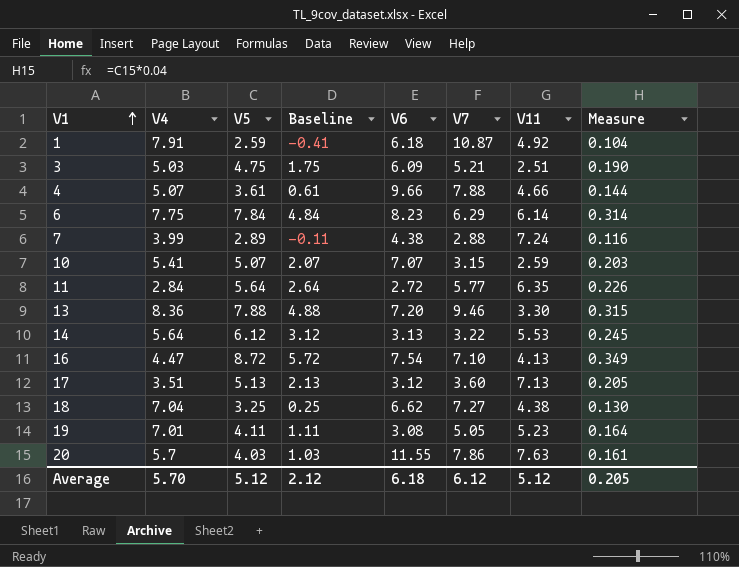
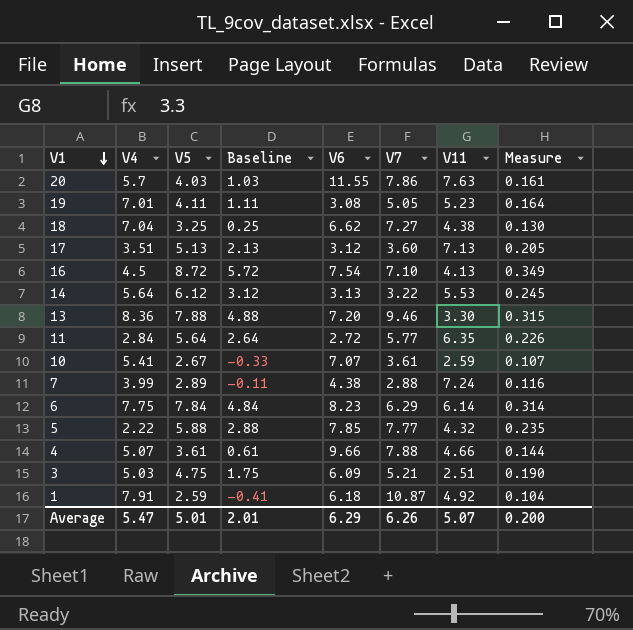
row order: V1 ascending -> V1 descending
16 | V4: 4.47 -> 4.5
10 | V5: 5.07 -> 2.67
10 | Baseline: 2.07 -> -0.33
10 | V7: 3.15 -> 3.61
10 | Measure: 0.203 -> 0.107
row 5: none -> 2.22 | 5.88 | 2.88 | 7.85 | 7.77 | 4.32 | 0.235
Average | V4: 5.70 -> 5.47
Average | V5: 5.12 -> 5.01
Average | Baseline: 2.12 -> 2.01
Average | V6: 6.18 -> 6.29
Average | V7: 6.12 -> 6.26
Average | V11: 5.12 -> 5.07
Average | Measure: 0.205 -> 0.200

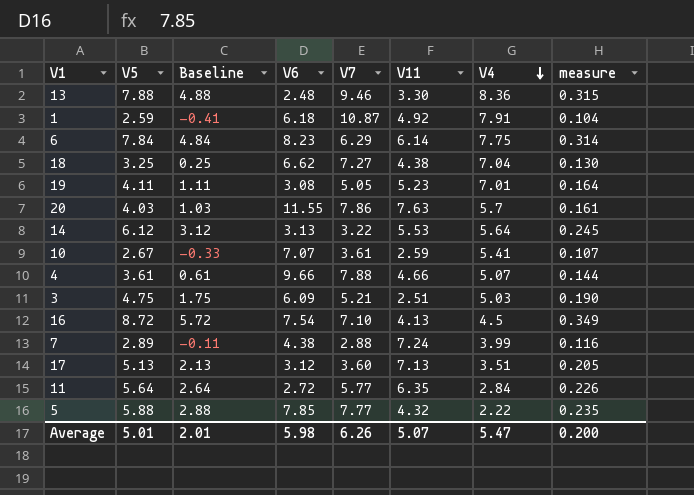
row order: V1 descending -> V4 descending
column V4 | position: 2 -> 7
column name: Measure -> measure
13 | V6: 7.20 -> 2.48
Average | V6: 6.29 -> 5.98

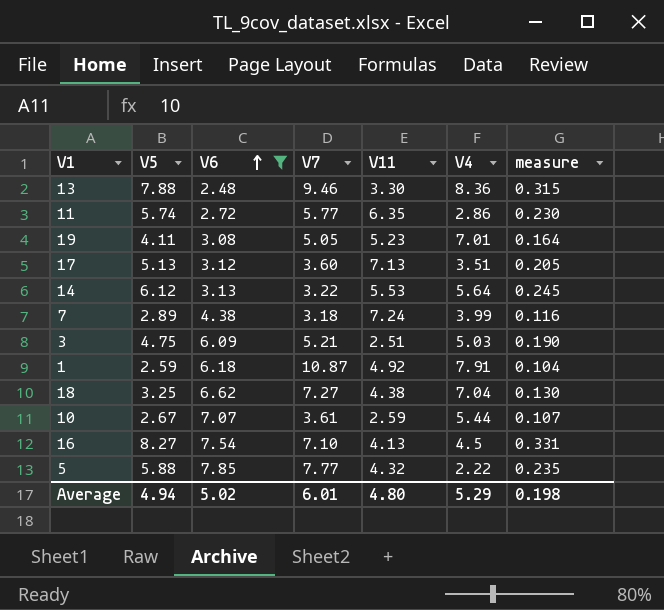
filter: none -> V6 <= 7.85
row order: V4 descending -> V6 ascending
column Baseline | formula: [V5] - 3 -> none
11 | V5: 5.64 -> 5.74
11 | V4: 2.84 -> 2.86
11 | measure: 0.226 -> 0.230
7 | V7: 2.88 -> 3.18
10 | V4: 5.41 -> 5.44
16 | V5: 8.72 -> 8.27
16 | measure: 0.349 -> 0.331
Average | V5: 5.01 -> 4.94
Average | V6: 5.98 -> 5.02
Average | V7: 6.26 -> 6.01
Average | V11: 5.07 -> 4.80
Average | V4: 5.47 -> 5.29
Average | measure: 0.200 -> 0.198

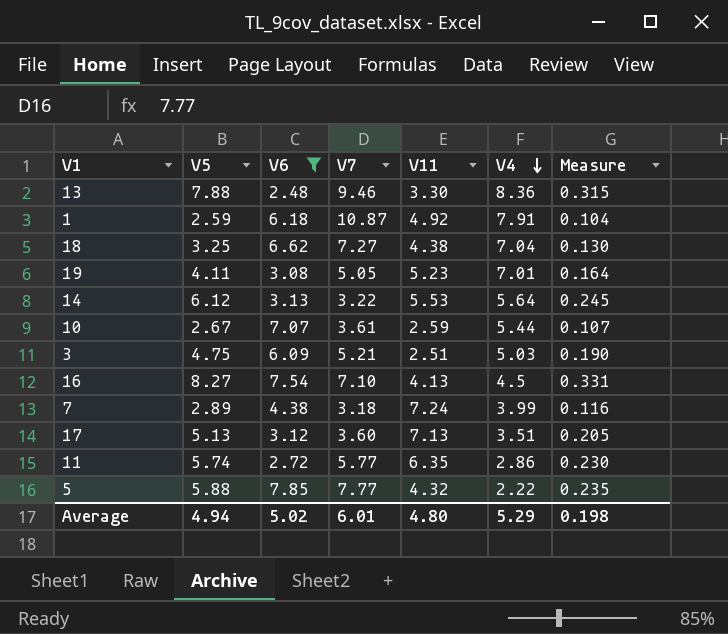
row order: V6 ascending -> V4 descending
column name: measure -> Measure

